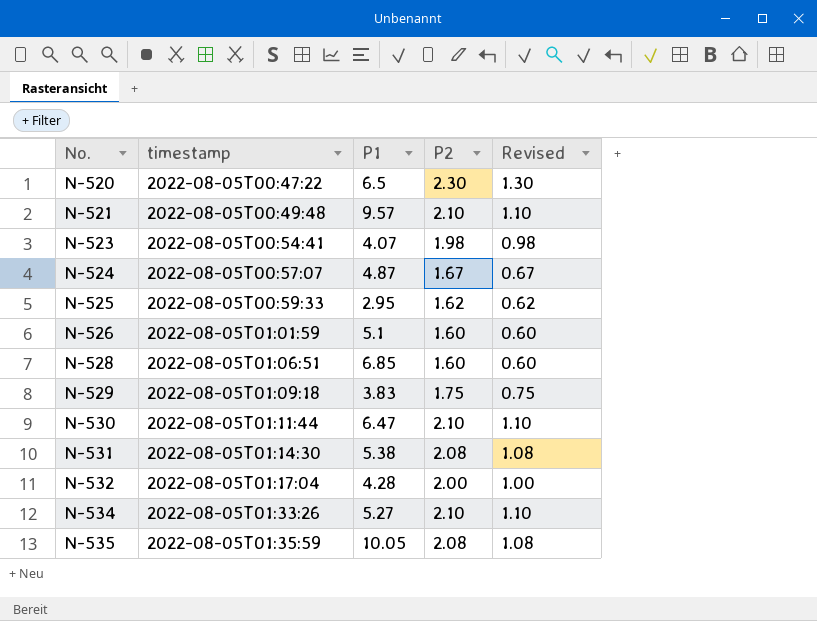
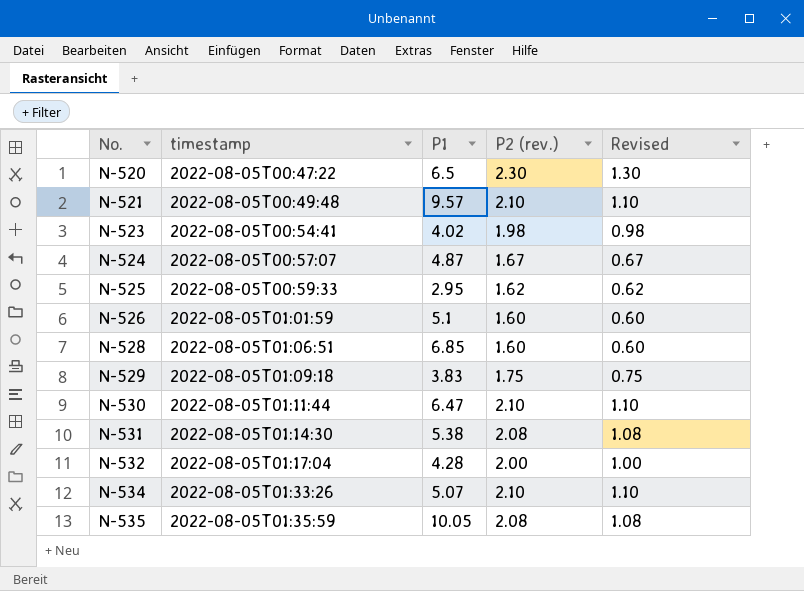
column name: P2 -> P2 (rev.)
N-523 | P1: 4.07 -> 4.02
N-534 | P1: 5.27 -> 5.07

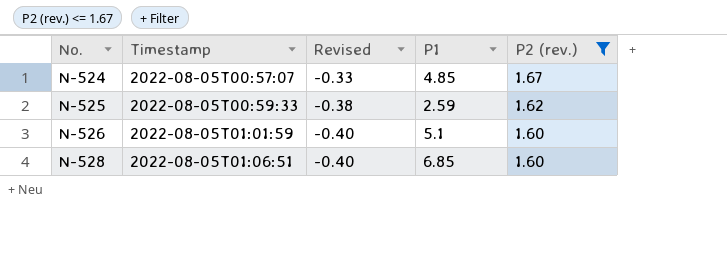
filter: none -> P2 (rev.) <= 1.67
column name: timestamp -> Timestamp
column Revised | formula: [P2 (rev.)] - 1 -> [P2 (rev.)] - 2
column Revised | position: 5 -> 3
N-524 | P1: 4.87 -> 4.85
N-525 | P1: 2.95 -> 2.59

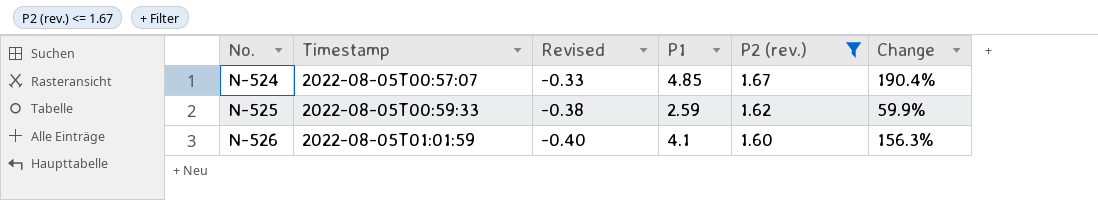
column Change | formula: none -> ([P1] - [P2 (rev.)]) / [P2 (rev.)]
row N-528: 2022-08-05T01:06:51 | -0.40 | 6.85 | 1.60 -> none
N-526 | P1: 5.1 -> 4.1

